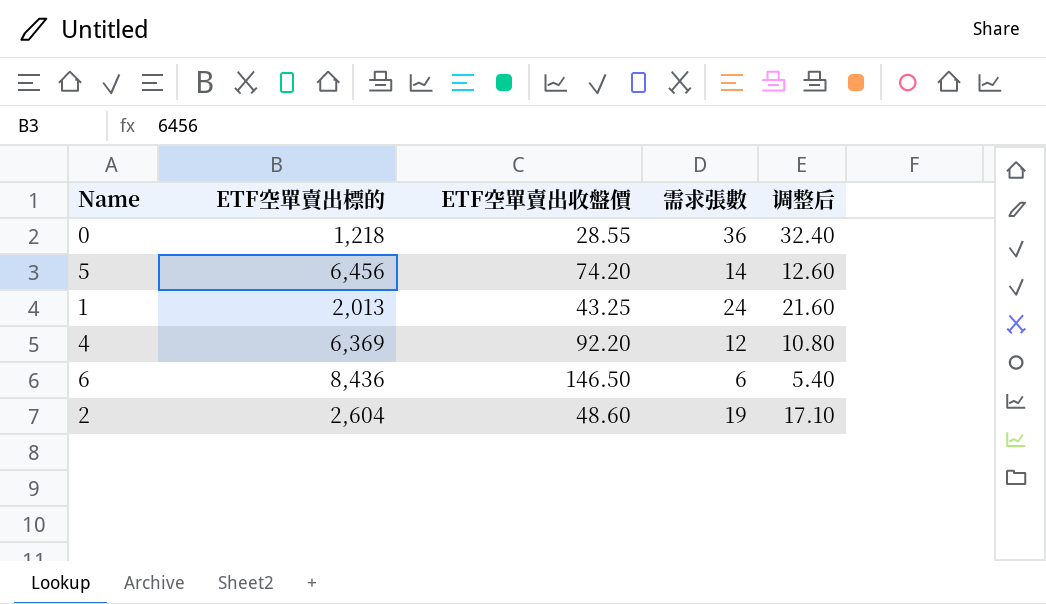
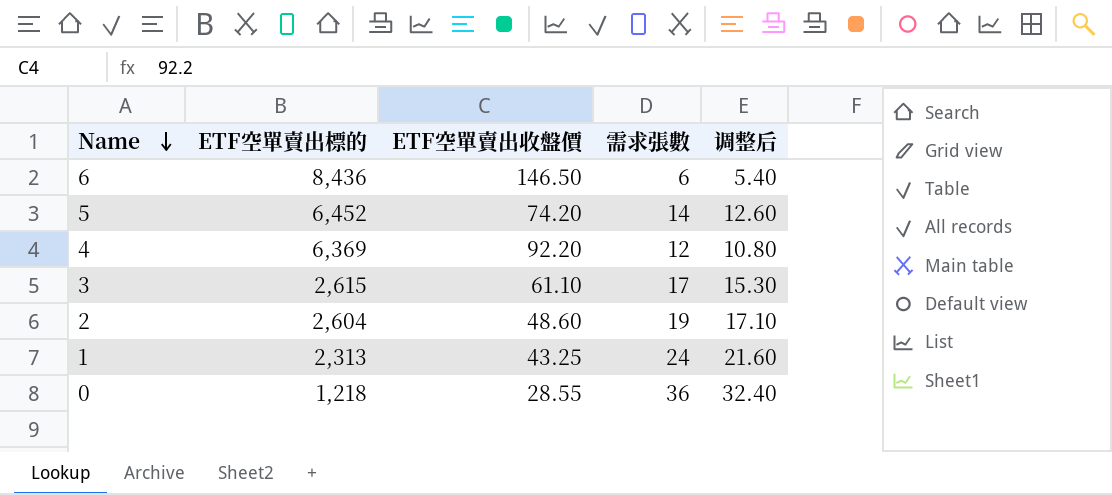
row order: none -> Name descending
5 | ETF空單賣出標的: 6,456 -> 6,452
row 3: none -> 2,615 | 61.10 | 17 | 15.30
1 | ETF空單賣出標的: 2,013 -> 2,313

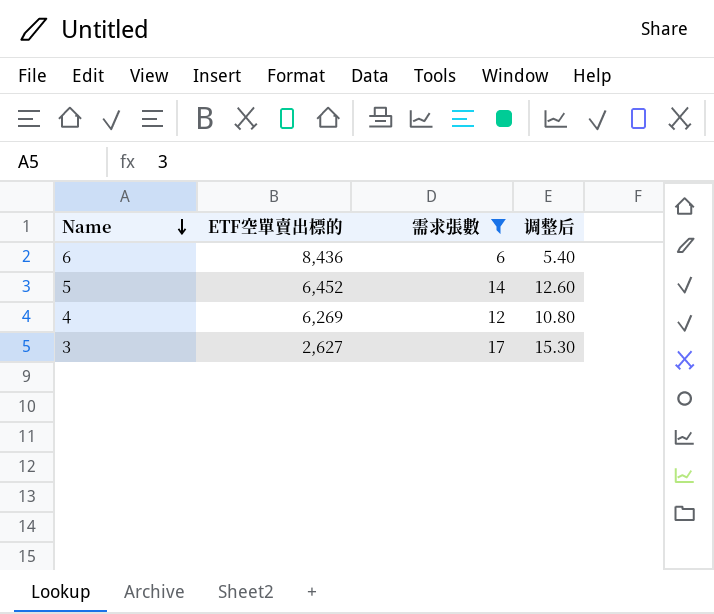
filter: none -> 需求張數 <= 17
column ETF空單賣出收盤價 | position: 3 -> none
4 | ETF空單賣出標的: 6,369 -> 6,269
3 | ETF空單賣出標的: 2,615 -> 2,627

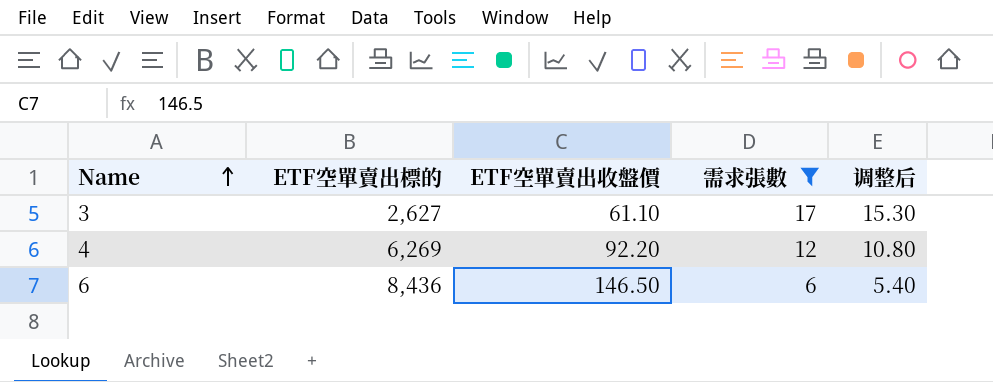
row order: Name descending -> Name ascending
column ETF空單賣出收盤價 | position: none -> 3
row 5: 6,452 | 14 | 12.60 -> none

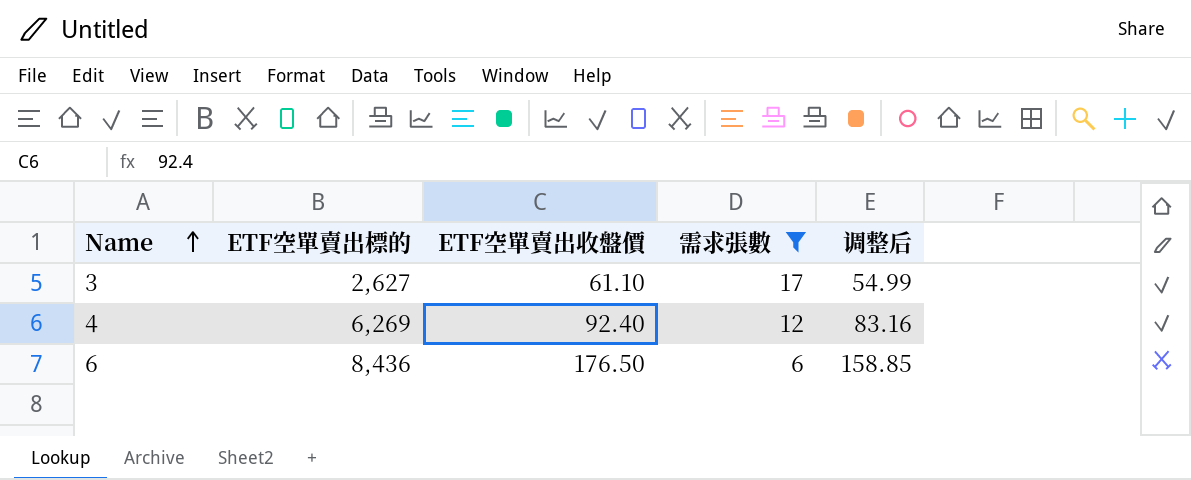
column 调整后 | formula: [需求張數] * 0.9 -> [ETF空單賣出收盤價] * 0.9
4 | ETF空單賣出收盤價: 92.20 -> 92.40
6 | ETF空單賣出收盤價: 146.50 -> 176.50

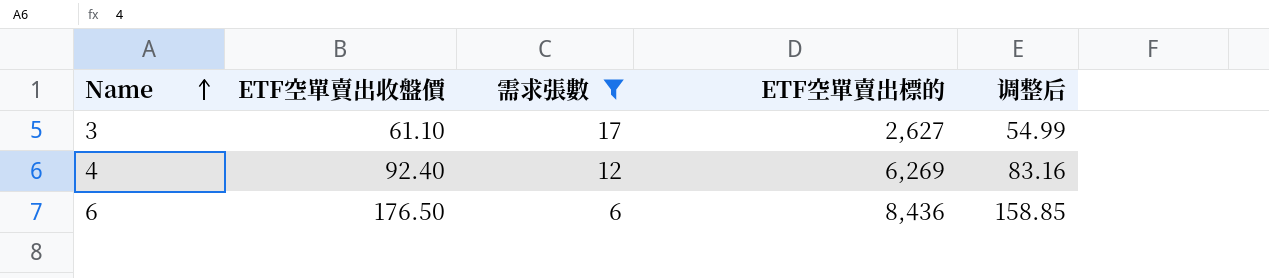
column ETF空單賣出標的 | position: 2 -> 4

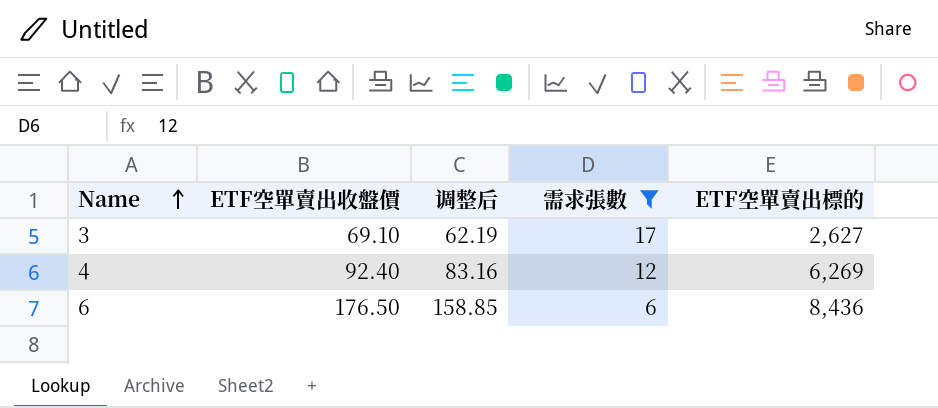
column 调整后 | position: 5 -> 3
3 | ETF空單賣出收盤價: 61.10 -> 69.10
3 | 调整后: 54.99 -> 62.19

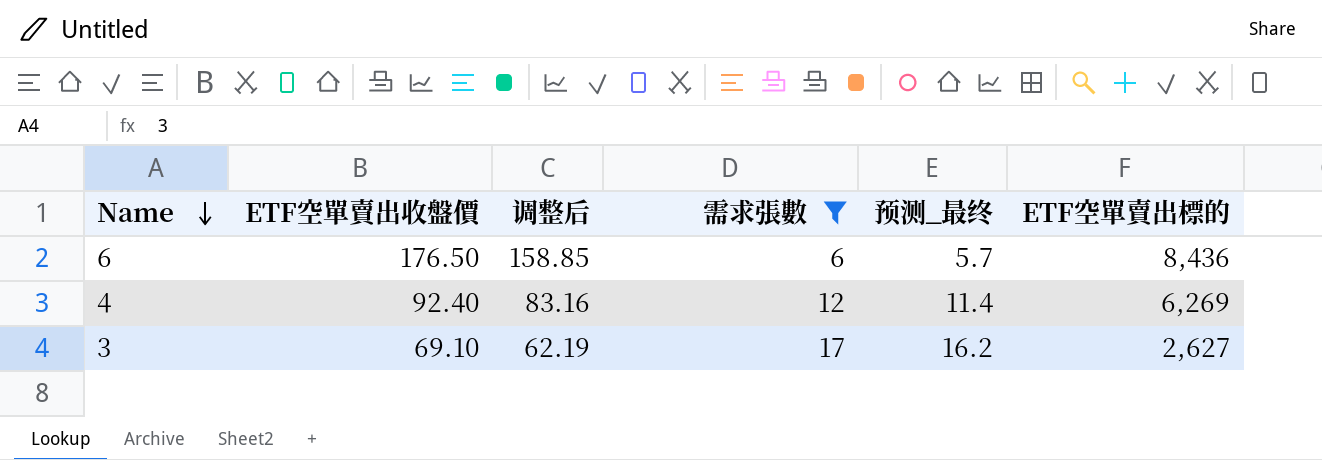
row order: Name ascending -> Name descending
column 预测_最终 | formula: none -> [需求張數] * 0.95

